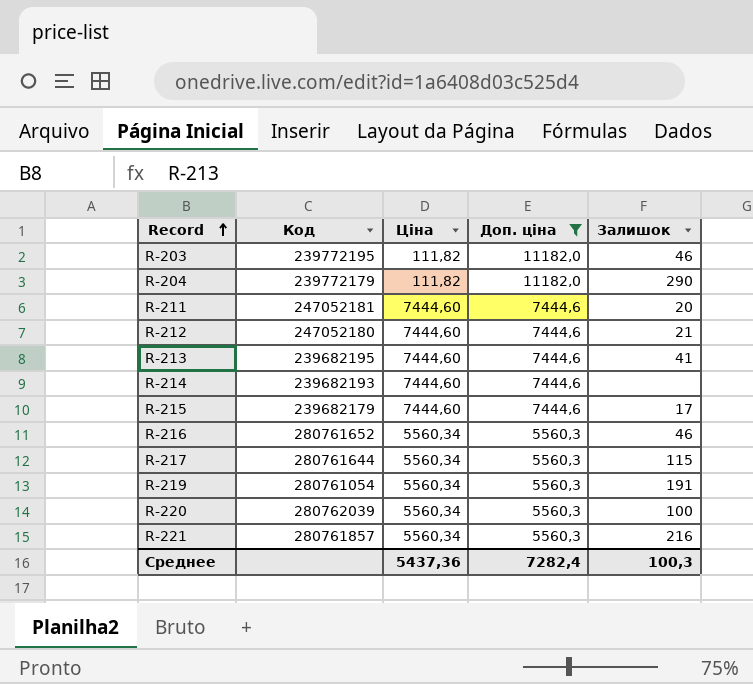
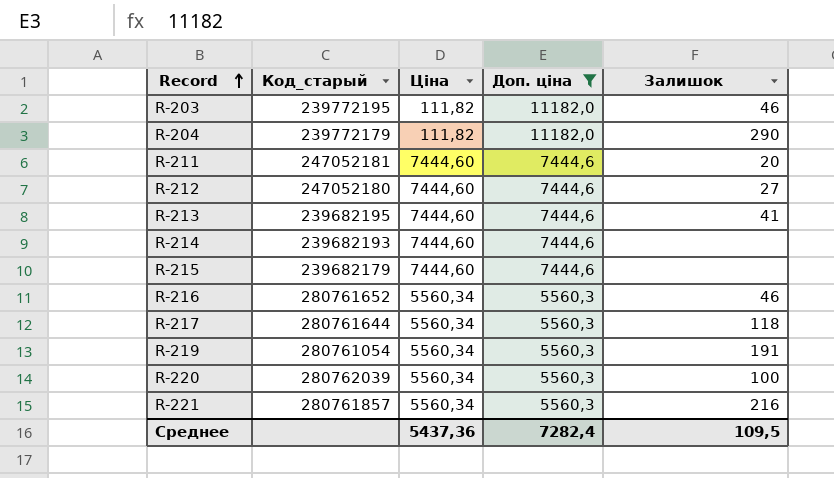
column name: Код -> Код_старый
R-212 | Залишок: 21 -> 27
R-215 | Залишок: 17 -> none
R-217 | Залишок: 115 -> 118
Среднее | Залишок: 100,3 -> 109,5

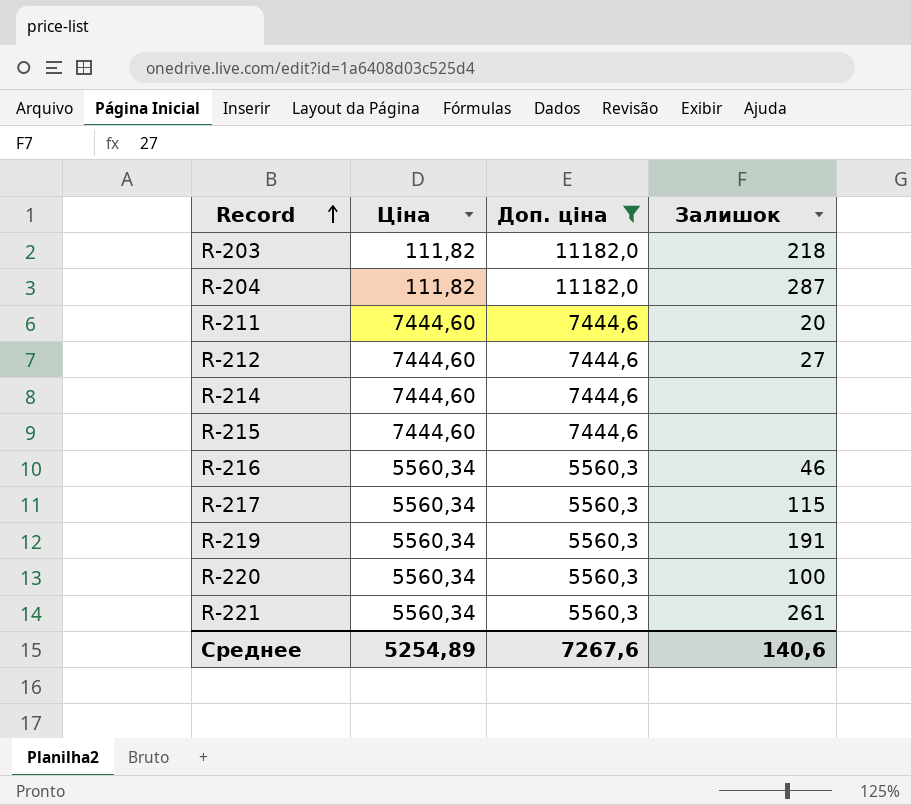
column Код_старый | position: 2 -> none
row R-213: 239682195 | 7444,60 | 7444,6 | 41 -> none
R-203 | Залишок: 46 -> 218
R-204 | Залишок: 290 -> 287
R-217 | Залишок: 118 -> 115
R-221 | Залишок: 216 -> 261
Среднее | Ціна: 5437,36 -> 5254,89
Среднее | Доп. ціна: 7282,4 -> 7267,6
Среднее | Залишок: 109,5 -> 140,6

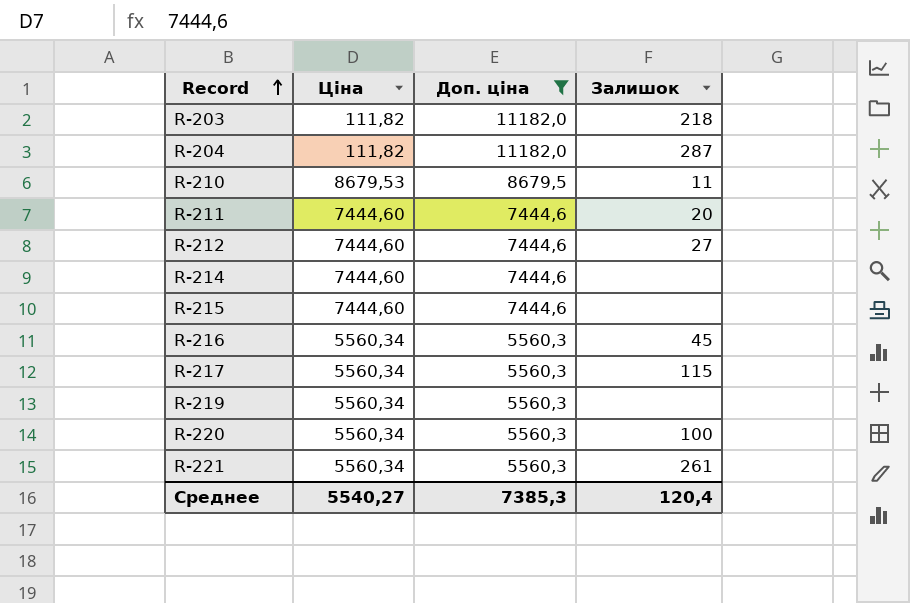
row R-210: none -> 8679,53 | 8679,5 | 11
R-216 | Залишок: 46 -> 45
R-219 | Залишок: 191 -> none
Среднее | Ціна: 5254,89 -> 5540,27
Среднее | Доп. ціна: 7267,6 -> 7385,3
Среднее | Залишок: 140,6 -> 120,4

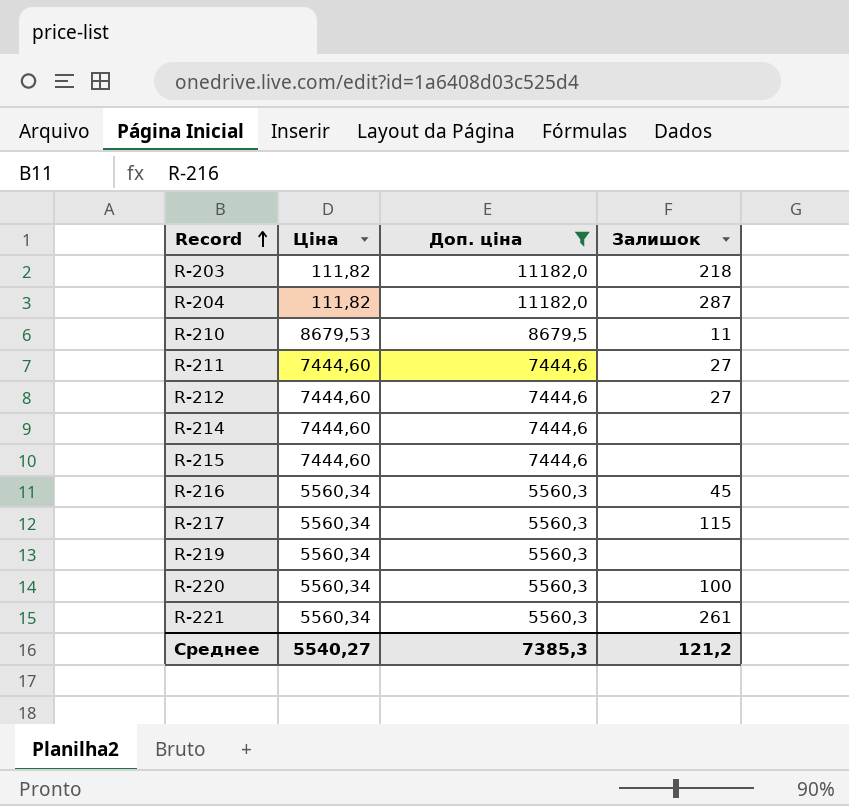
R-211 | Залишок: 20 -> 27
Среднее | Залишок: 120,4 -> 121,2

